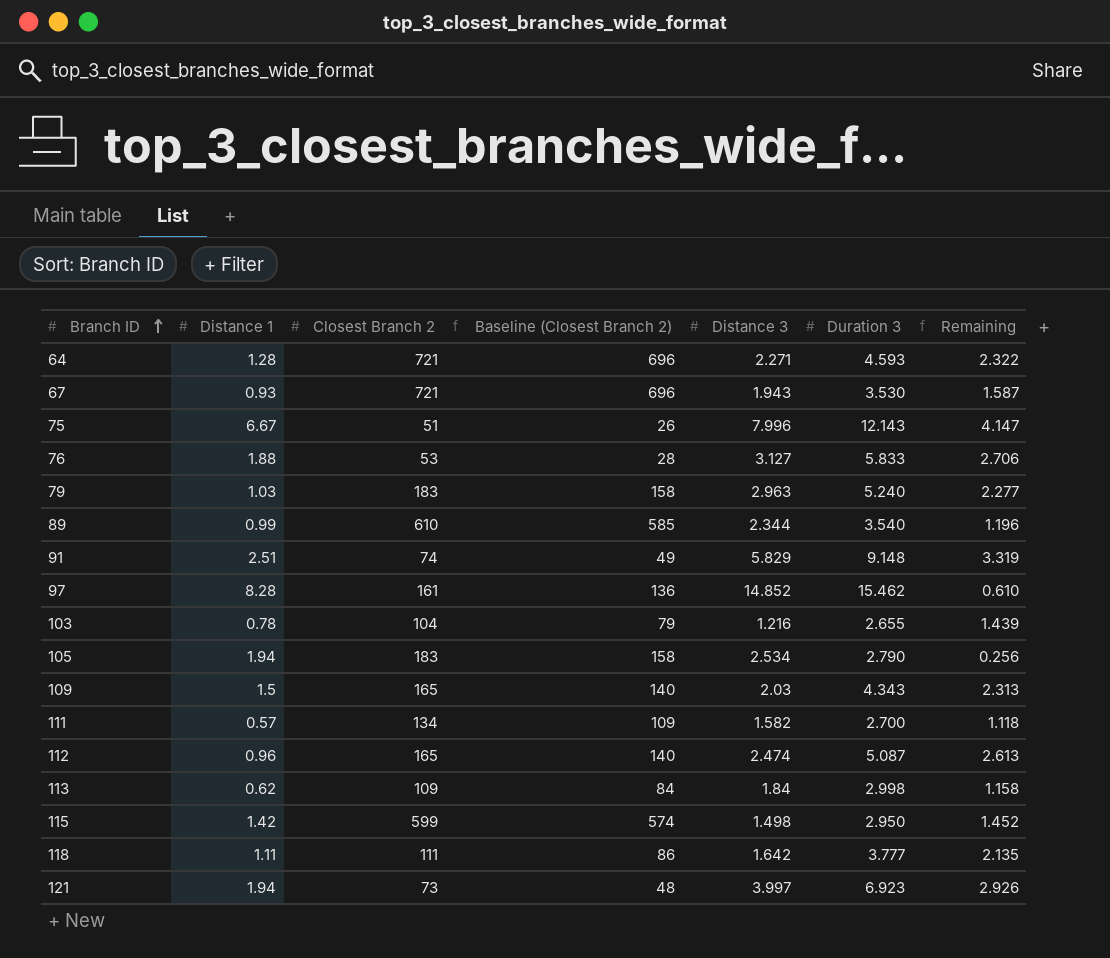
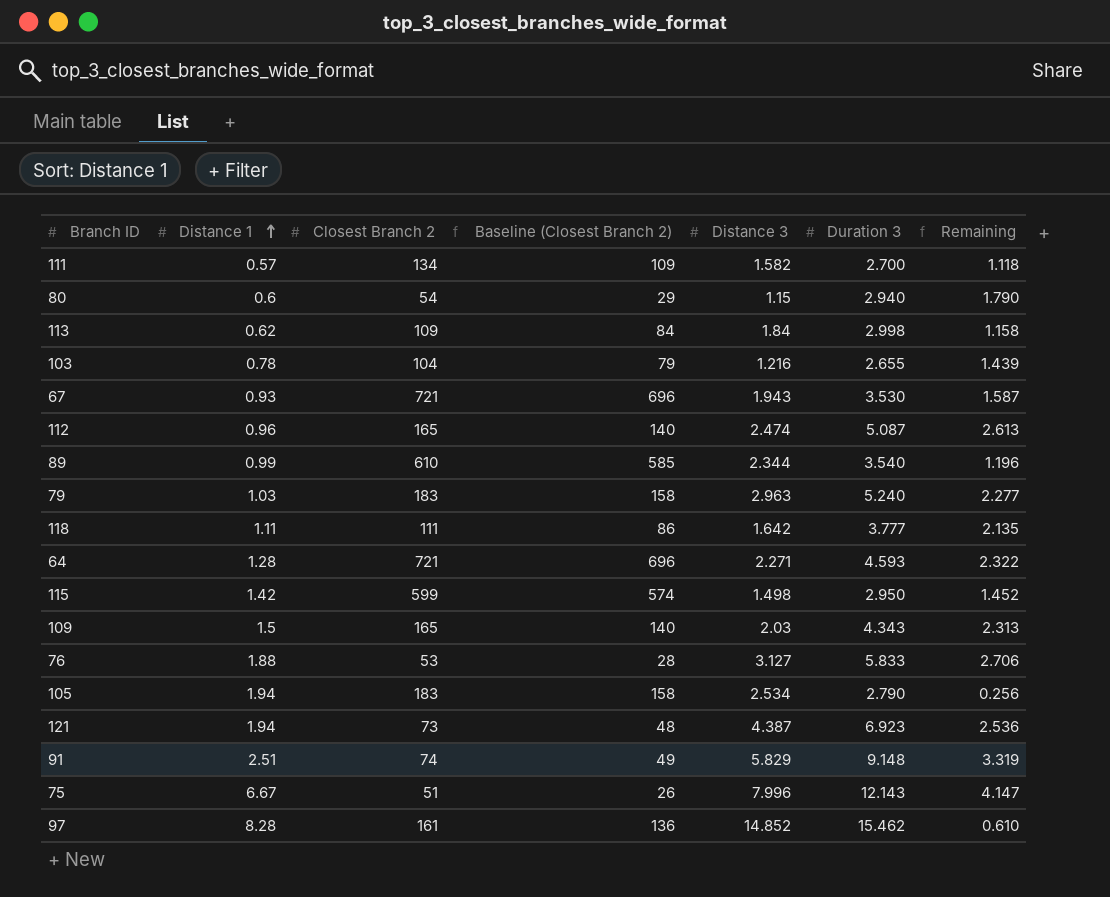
row order: Branch ID ascending -> Distance 1 ascending
row 80: none -> 0.6 | 54 | 29 | 1.15 | 2.940 | 1.790
121 | Distance 3: 3.997 -> 4.387
121 | Remaining: 2.926 -> 2.536

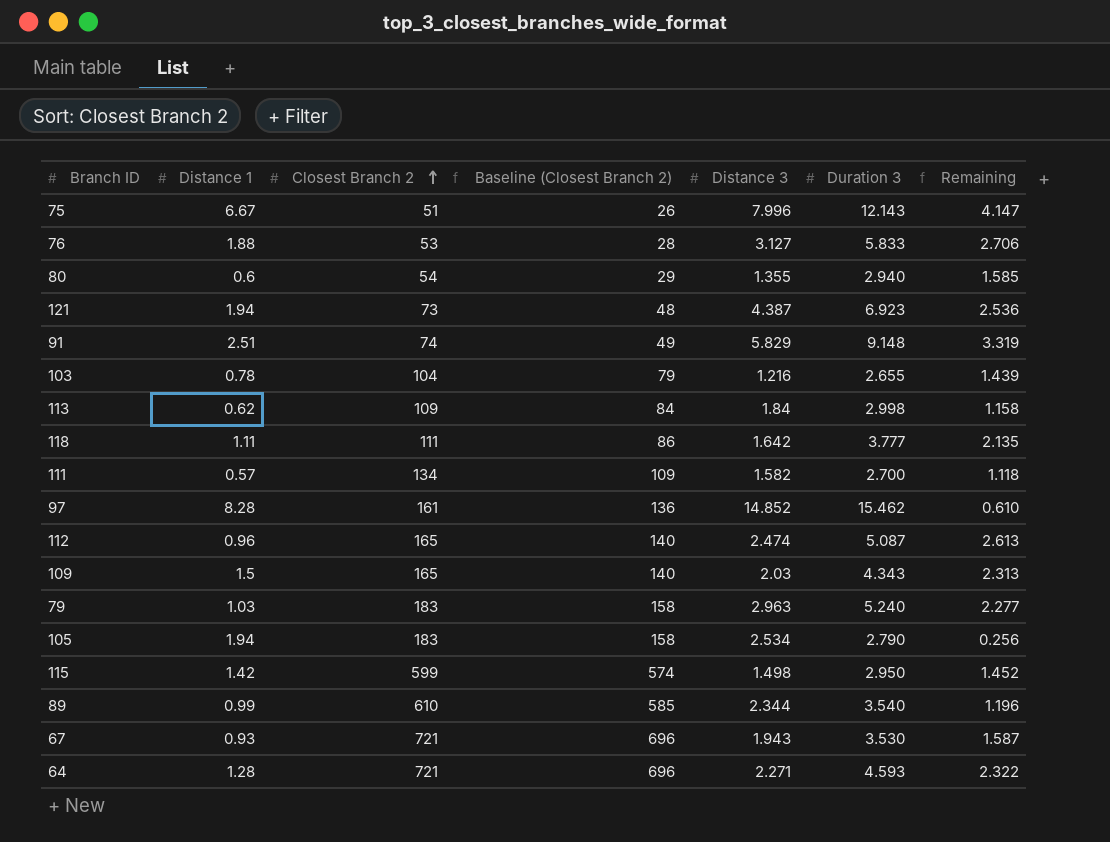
row order: Distance 1 ascending -> Closest Branch 2 ascending
80 | Distance 3: 1.15 -> 1.355
80 | Remaining: 1.790 -> 1.585

